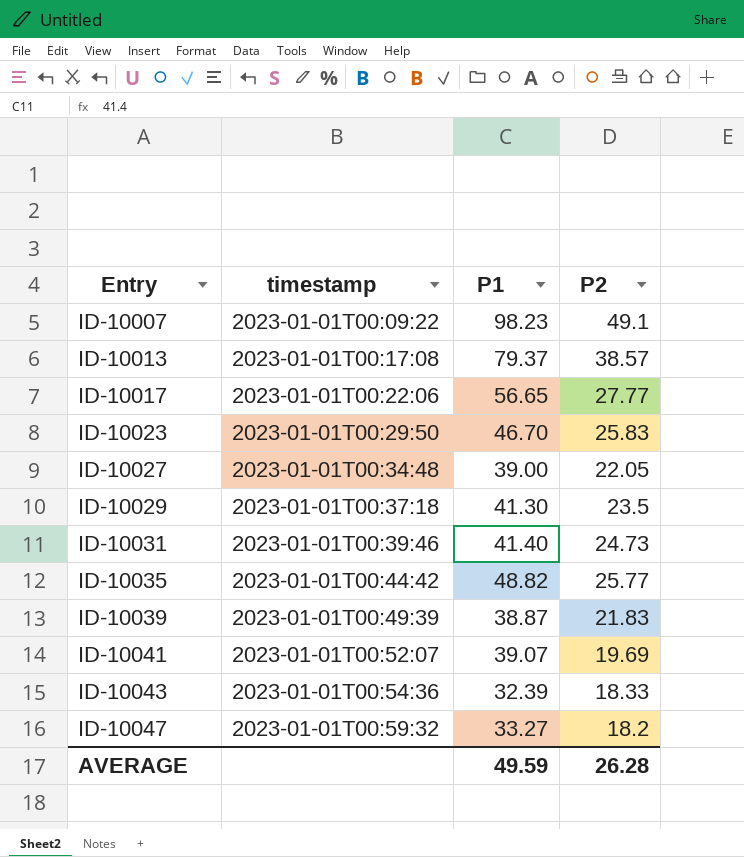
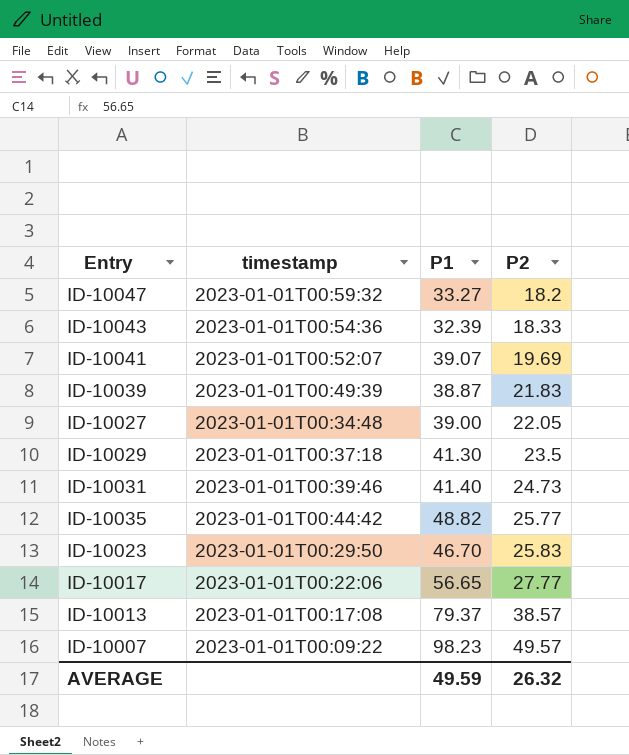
row order: Entry ascending -> P2 ascending
ID-10007 | P2: 49.1 -> 49.57
AVERAGE | P2: 26.28 -> 26.32

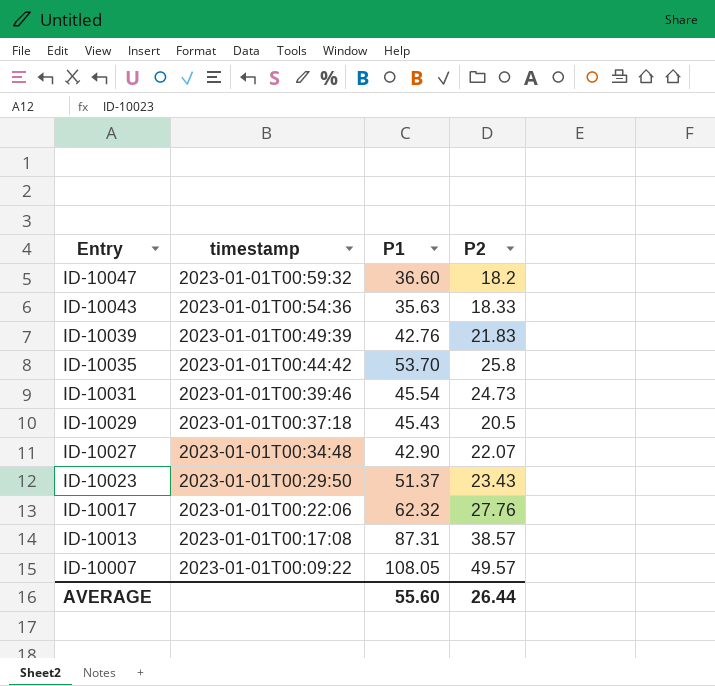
row order: P2 ascending -> Entry descending
row ID-10041: 2023-01-01T00:52:07 | 39.07 | 19.69 -> none
ID-10047 | P1: 33.27 -> 36.60
ID-10043 | P1: 32.39 -> 35.63
ID-10039 | P1: 38.87 -> 42.76
ID-10035 | P1: 48.82 -> 53.70
ID-10035 | P2: 25.77 -> 25.8
ID-10031 | P1: 41.40 -> 45.54
ID-10029 | P1: 41.30 -> 45.43
ID-10029 | P2: 23.5 -> 20.5
ID-10027 | P1: 39.00 -> 42.90
ID-10027 | P2: 22.05 -> 22.07
ID-10023 | P1: 46.70 -> 51.37
ID-10023 | P2: 25.83 -> 23.43
ID-10017 | P1: 56.65 -> 62.32
ID-10017 | P2: 27.77 -> 27.76
ID-10013 | P1: 79.37 -> 87.31
ID-10007 | P1: 98.23 -> 108.05
AVERAGE | P1: 49.59 -> 55.60
AVERAGE | P2: 26.32 -> 26.44

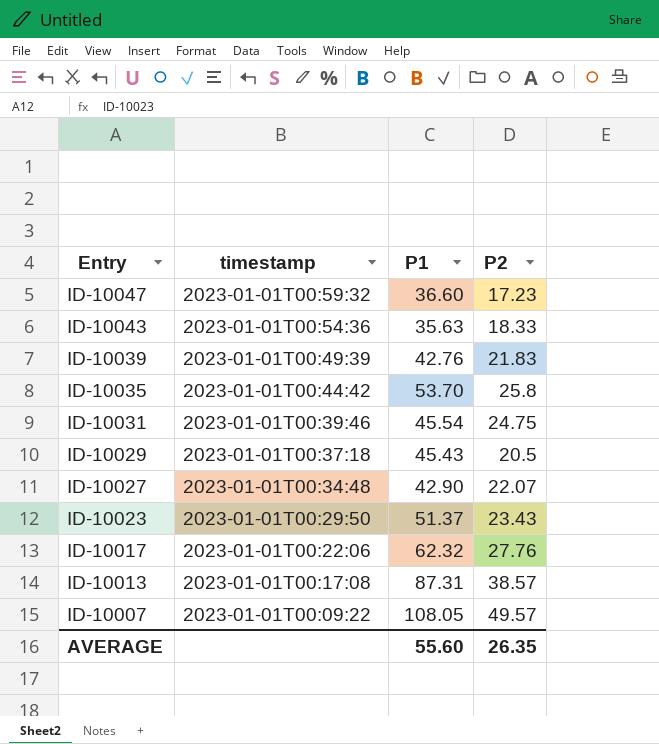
ID-10047 | P2: 18.2 -> 17.23
ID-10031 | P2: 24.73 -> 24.75
AVERAGE | P2: 26.44 -> 26.35

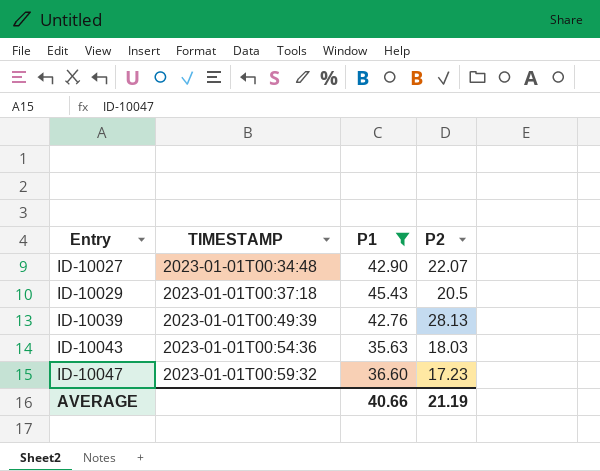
filter: none -> P1 <= 45.43
row order: Entry descending -> Entry ascending
column name: timestamp -> TIMESTAMP
ID-10039 | P2: 21.83 -> 28.13
ID-10043 | P2: 18.33 -> 18.03
AVERAGE | P1: 55.60 -> 40.66
AVERAGE | P2: 26.35 -> 21.19

